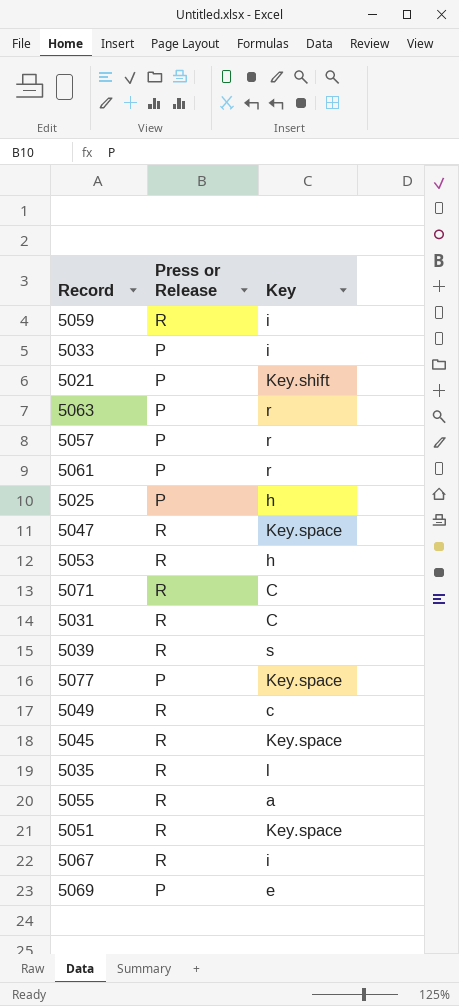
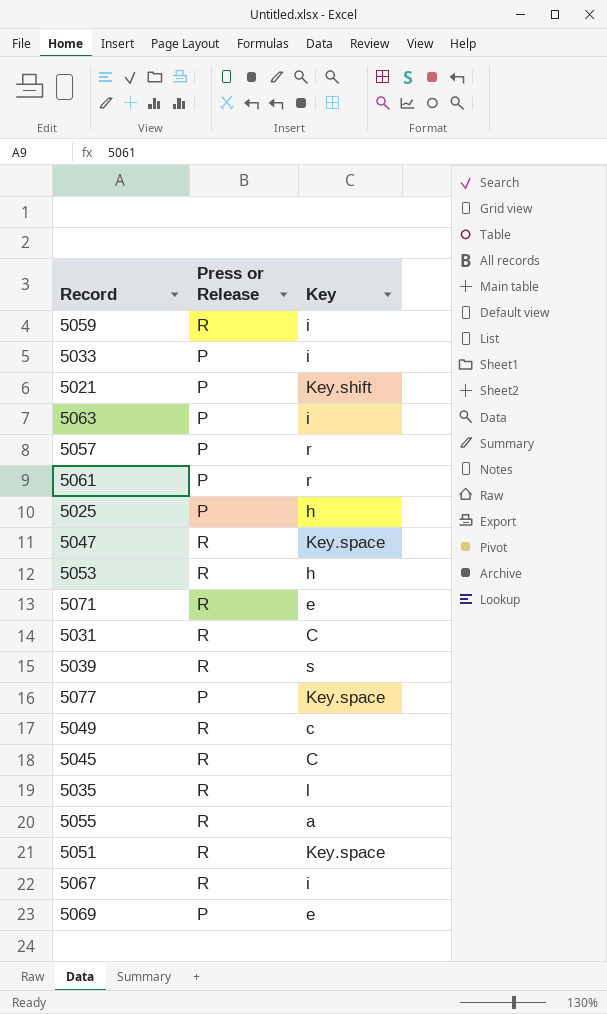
5063 | Key: r -> i
5071 | Key: C -> e
5045 | Key: Key.space -> C

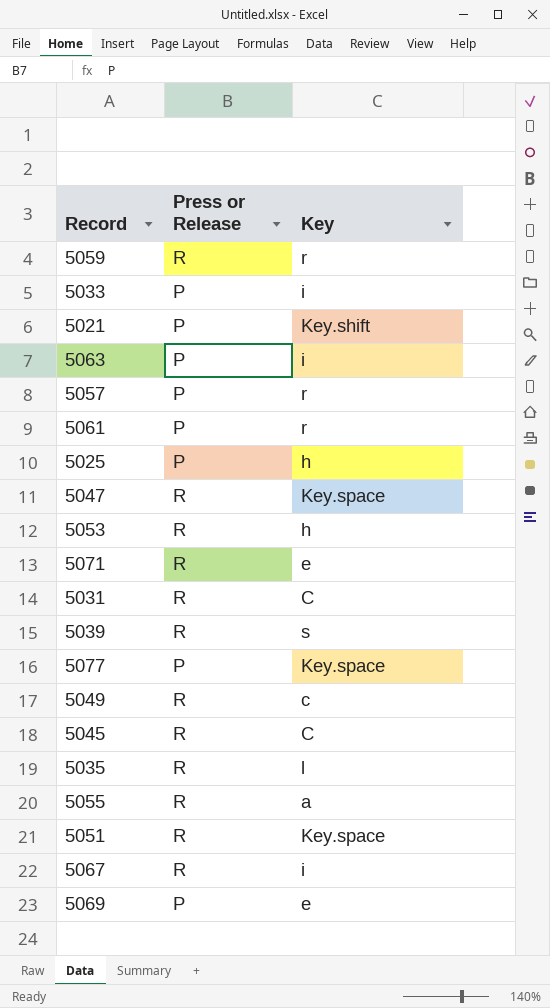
5059 | Key: i -> r

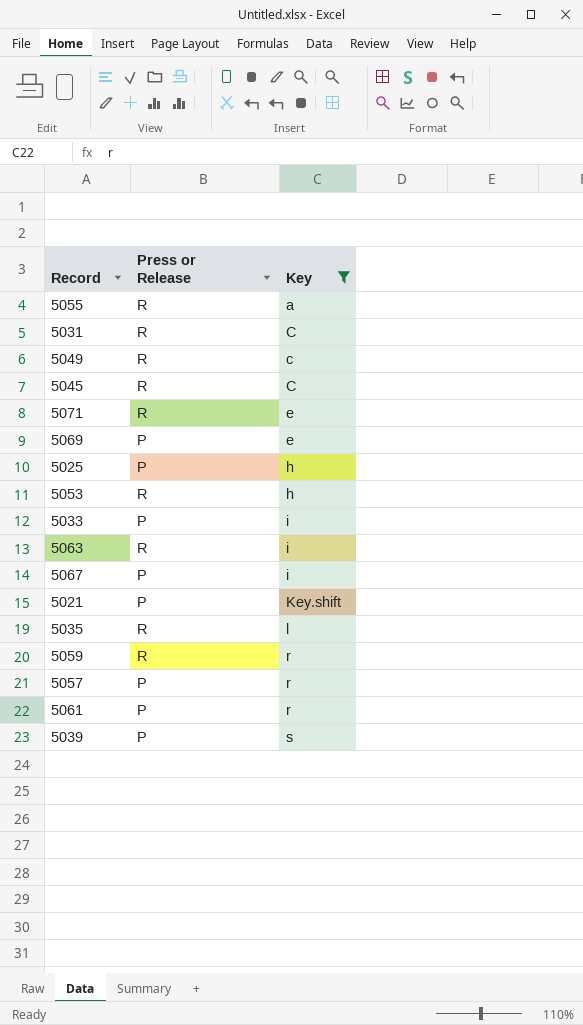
filter: none -> Key != Key.space
row order: none -> Key ascending
5063 | Press or Release: P -> R
5067 | Press or Release: R -> P
5039 | Press or Release: R -> P

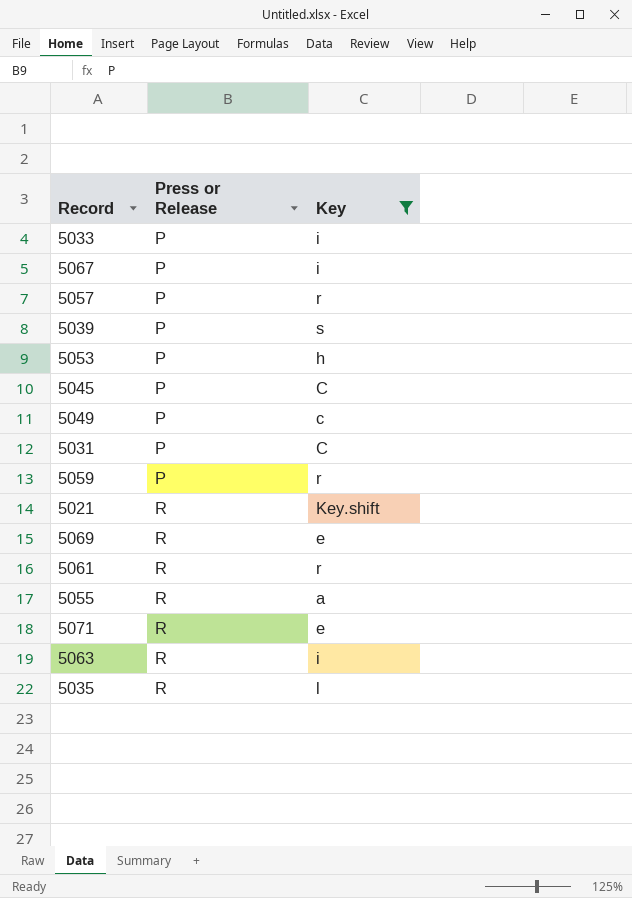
row order: Key ascending -> Press or Release ascending
row 5025: P | h -> none
5053 | Press or Release: R -> P
5045 | Press or Release: R -> P
5049 | Press or Release: R -> P
5031 | Press or Release: R -> P
5059 | Press or Release: R -> P
5021 | Press or Release: P -> R
5069 | Press or Release: P -> R
5061 | Press or Release: P -> R

